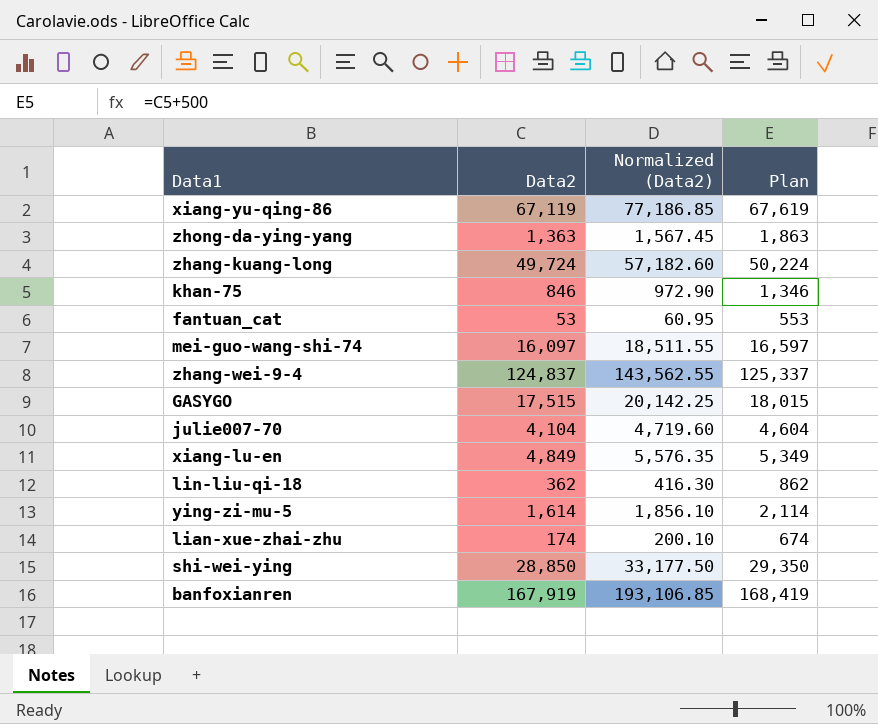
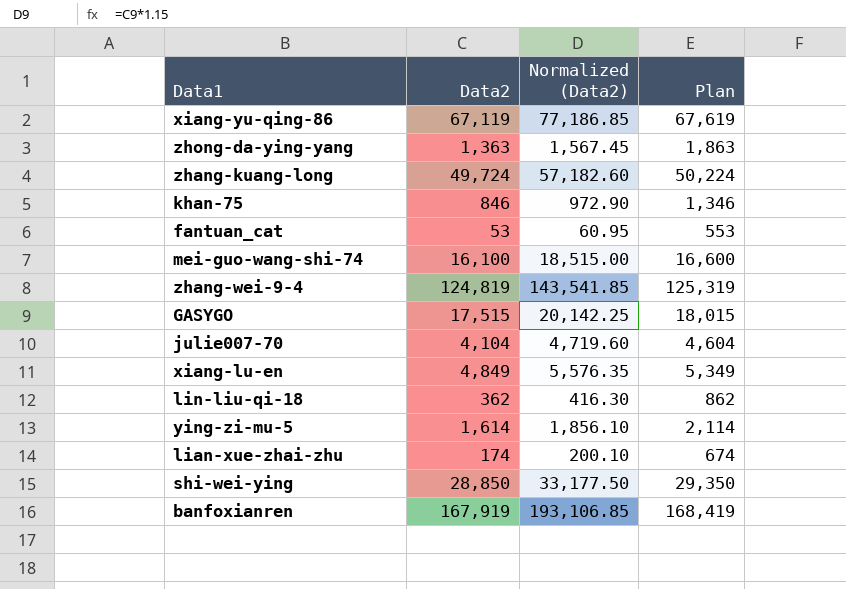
mei-guo-wang-shi-74 | Data2: 16,097 -> 16,100
mei-guo-wang-shi-74 | Normalized (Data2): 18,511.55 -> 18,515.00
mei-guo-wang-shi-74 | Plan: 16,597 -> 16,600
zhang-wei-9-4 | Data2: 124,837 -> 124,819
zhang-wei-9-4 | Normalized (Data2): 143,562.55 -> 143,541.85
zhang-wei-9-4 | Plan: 125,337 -> 125,319

